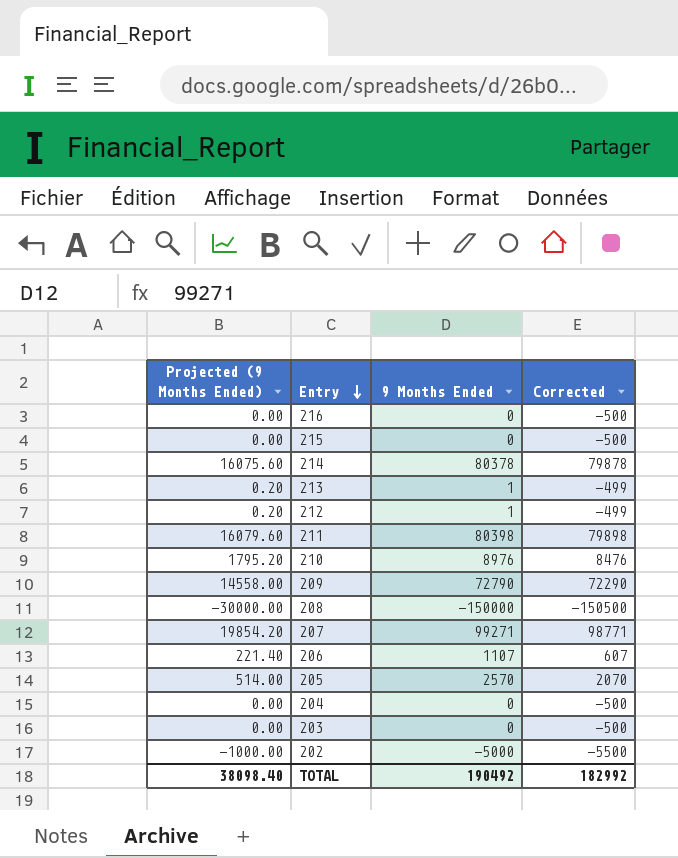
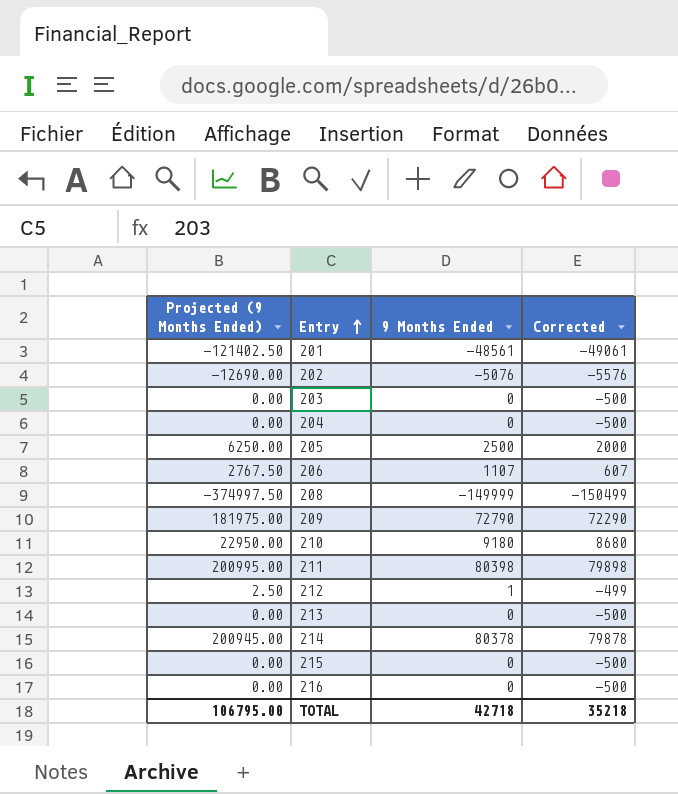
row order: Entry descending -> Entry ascending
column Projected (9 Months Ended) | formula: [9 Months Ended] * 0.2 -> [9 Months Ended] * 2.5
row 207: 19854.20 | 99271 | 98771 -> none
row 201: none -> -121402.50 | -48561 | -49061
202 | 9 Months Ended: -5000 -> -5076
202 | Corrected: -5500 -> -5576
205 | 9 Months Ended: 2570 -> 2500
205 | Corrected: 2070 -> 2000
208 | 9 Months Ended: -150000 -> -149999
208 | Corrected: -150500 -> -150499
210 | 9 Months Ended: 8976 -> 9180
210 | Corrected: 8476 -> 8680
213 | 9 Months Ended: 1 -> 0
213 | Corrected: -499 -> -500
TOTAL | Projected (9 Months Ended): 38098.40 -> 106795.00
TOTAL | 9 Months Ended: 190492 -> 42718
TOTAL | Corrected: 182992 -> 35218

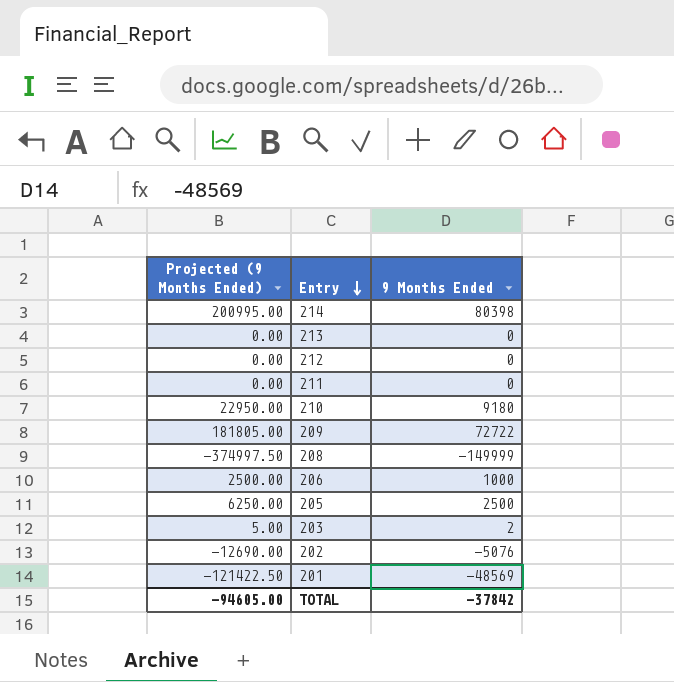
row order: Entry ascending -> Entry descending
column Corrected | formula: [9 Months Ended] - 500 -> none
row 204: 0.00 | 0 | -500 -> none
row 215: 0.00 | 0 | -500 -> none
row 216: 0.00 | 0 | -500 -> none
214 | Projected (9 Months Ended): 200945.00 -> 200995.00
214 | 9 Months Ended: 80378 -> 80398
212 | Projected (9 Months Ended): 2.50 -> 0.00
212 | 9 Months Ended: 1 -> 0
211 | Projected (9 Months Ended): 200995.00 -> 0.00
211 | 9 Months Ended: 80398 -> 0
209 | Projected (9 Months Ended): 181975.00 -> 181805.00
209 | 9 Months Ended: 72790 -> 72722
206 | Projected (9 Months Ended): 2767.50 -> 2500.00
206 | 9 Months Ended: 1107 -> 1000
203 | Projected (9 Months Ended): 0.00 -> 5.00
203 | 9 Months Ended: 0 -> 2
201 | Projected (9 Months Ended): -121402.50 -> -121422.50
201 | 9 Months Ended: -48561 -> -48569
TOTAL | Projected (9 Months Ended): 106795.00 -> -94605.00
TOTAL | 9 Months Ended: 42718 -> -37842

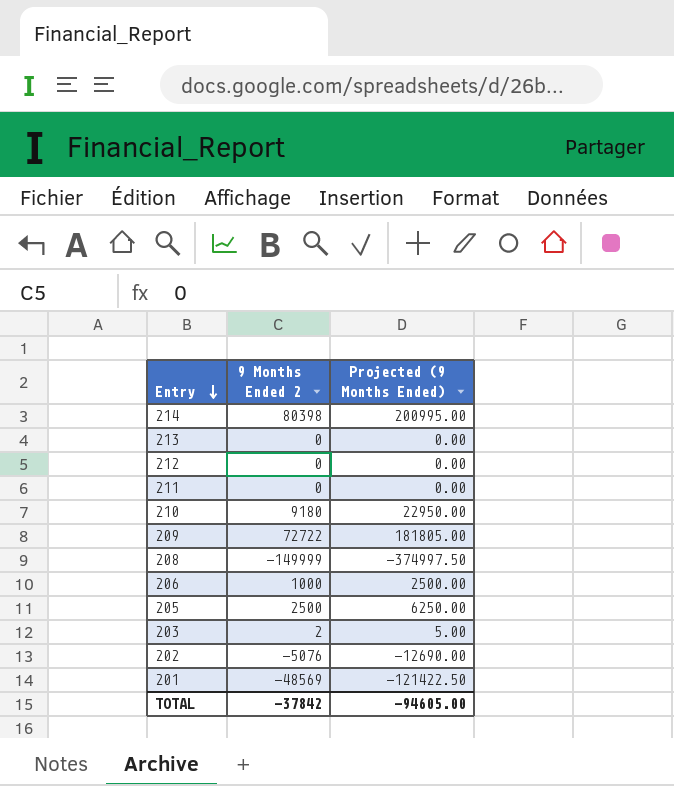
column name: 9 Months Ended -> 9 Months Ended 2
column Projected (9 Months Ended) | position: 1 -> 3

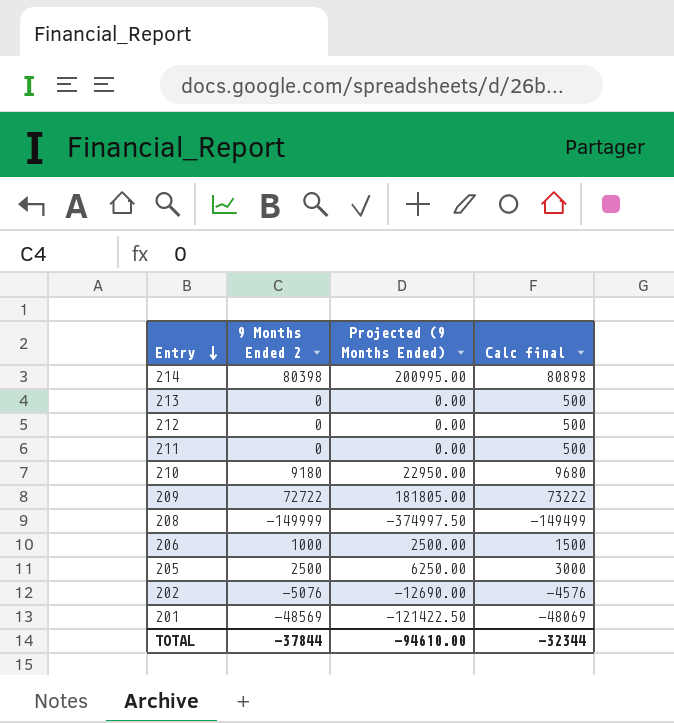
column Calc final | formula: none -> [9 Months Ended 2] + 500
row 203: 2 | 5.00 -> none
TOTAL | 9 Months Ended 2: -37842 -> -37844
TOTAL | Projected (9 Months Ended): -94605.00 -> -94610.00

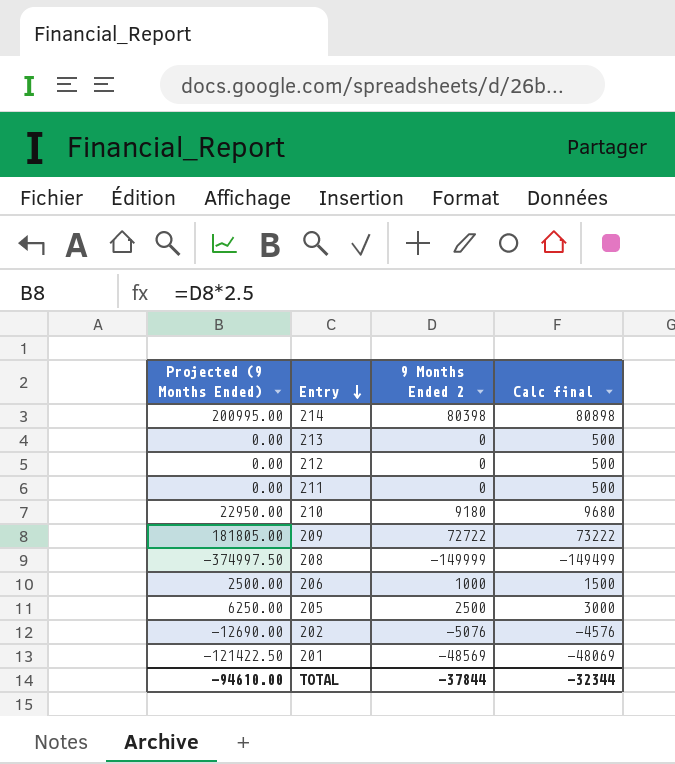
column Projected (9 Months Ended) | position: 3 -> 1

